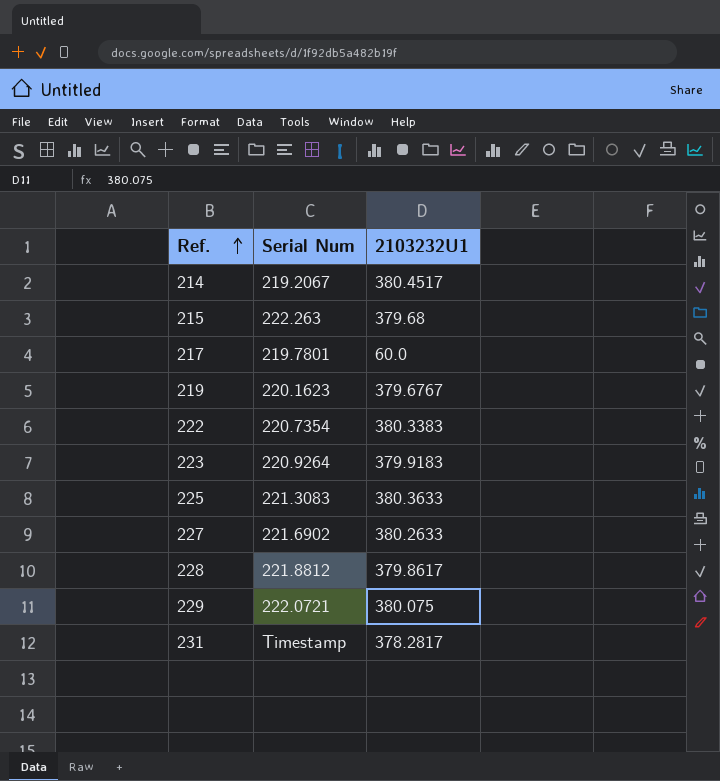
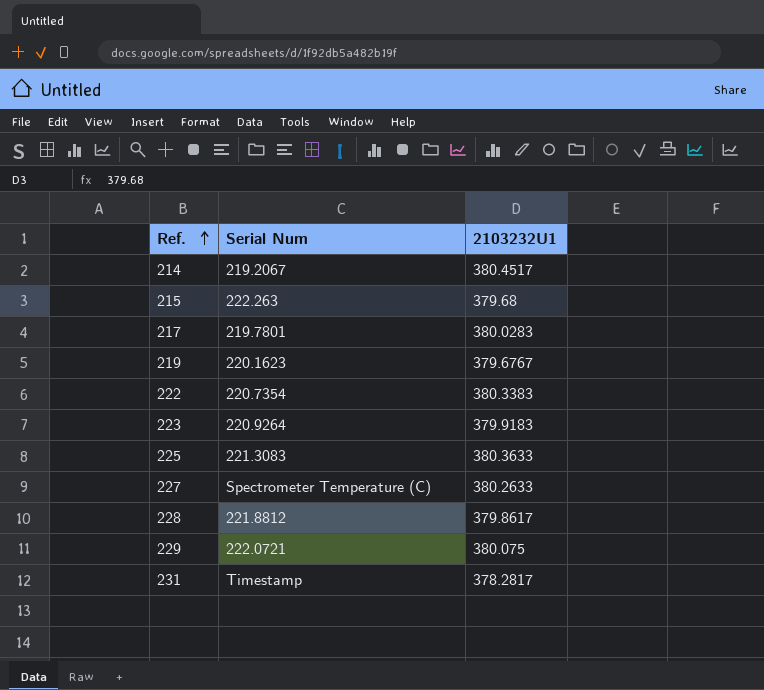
217 | 2103232U1: 60.0 -> 380.0283
227 | Serial Num: 221.6902 -> Spectrometer Temperature (C)

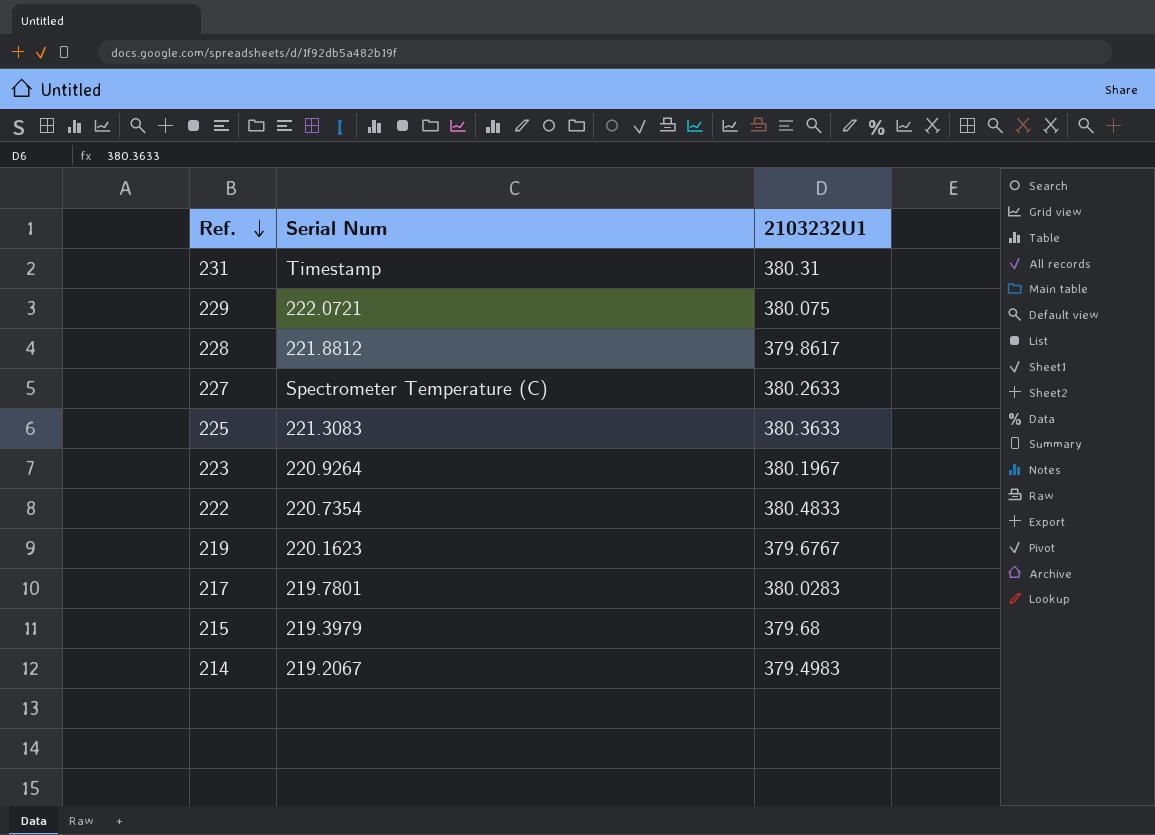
row order: Ref. ascending -> Ref. descending
231 | 2103232U1: 378.2817 -> 380.31
223 | 2103232U1: 379.9183 -> 380.1967
222 | 2103232U1: 380.3383 -> 380.4833
215 | Serial Num: 222.263 -> 219.3979
214 | 2103232U1: 380.4517 -> 379.4983

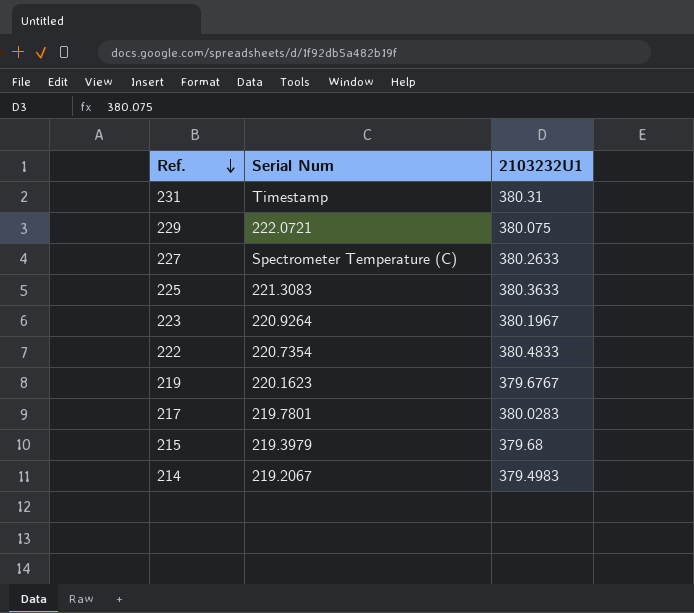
row 228: 221.8812 | 379.8617 -> none

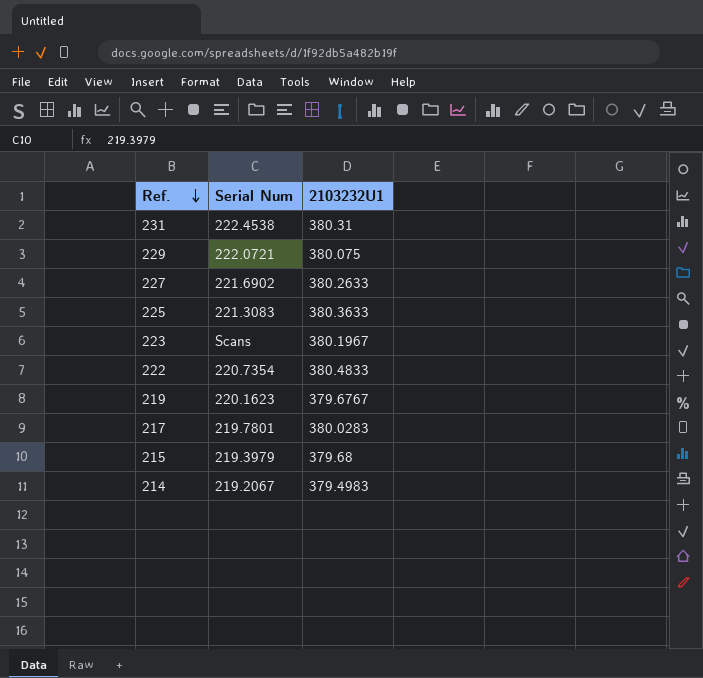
231 | Serial Num: Timestamp -> 222.4538
227 | Serial Num: Spectrometer Temperature (C) -> 221.6902
223 | Serial Num: 220.9264 -> Scans

